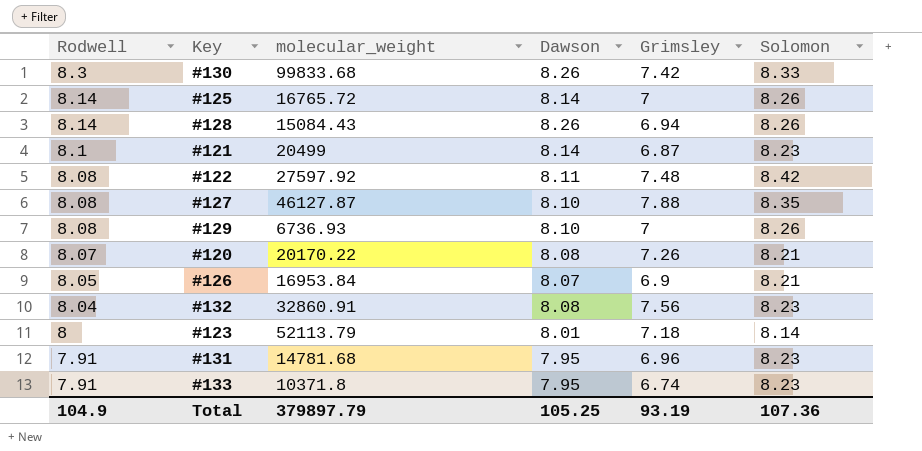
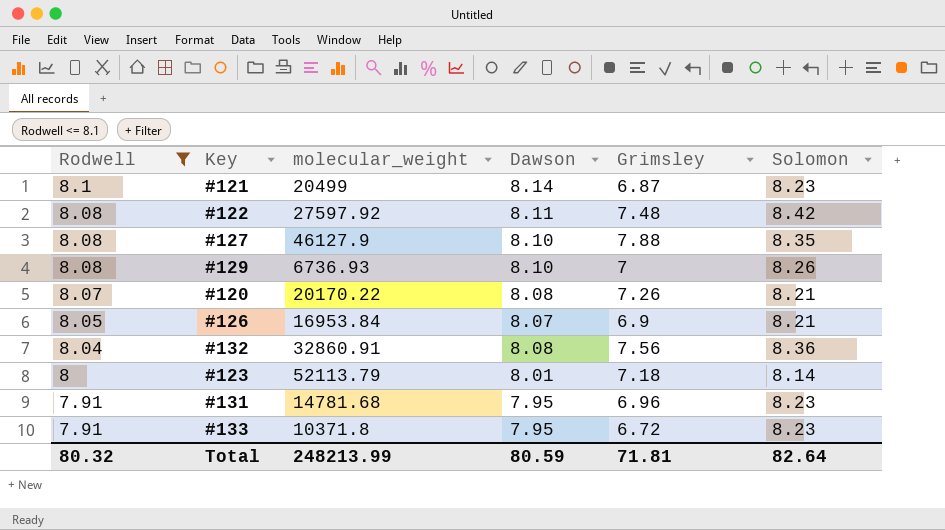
filter: none -> Rodwell <= 8.1
#127 | molecular_weight: 46127.87 -> 46127.9
#132 | Solomon: 8.23 -> 8.36
#133 | Grimsley: 6.74 -> 6.72
Total | Rodwell: 104.9 -> 80.32
Total | molecular_weight: 379897.79 -> 248213.99
Total | Dawson: 105.25 -> 80.59
Total | Grimsley: 93.19 -> 71.81
Total | Solomon: 107.36 -> 82.64

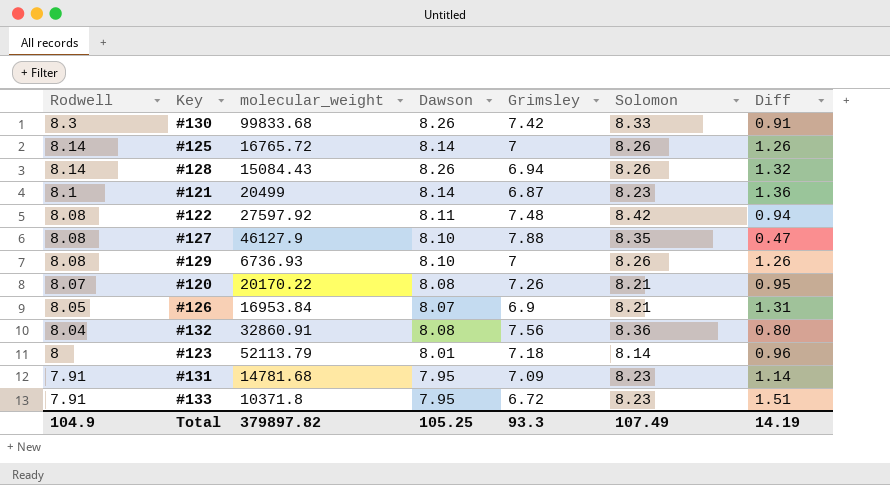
filter: Rodwell <= 8.1 -> none
column Diff | formula: none -> [Solomon] - [Grimsley]
#131 | Grimsley: 6.96 -> 7.09
Total | Rodwell: 80.32 -> 104.9
Total | molecular_weight: 248213.99 -> 379897.82
Total | Dawson: 80.59 -> 105.25
Total | Grimsley: 71.81 -> 93.3
Total | Solomon: 82.64 -> 107.49

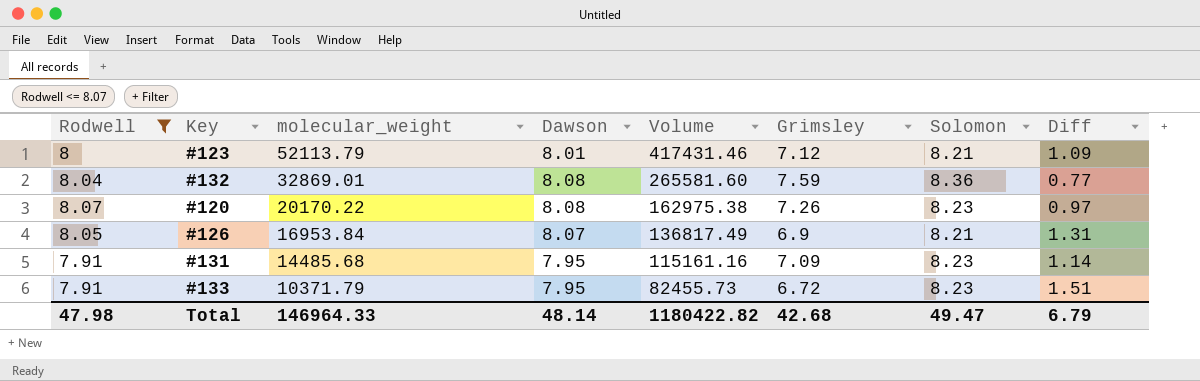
filter: none -> Rodwell <= 8.07
row order: Rodwell descending -> molecular_weight descending
column Volume | formula: none -> [molecular_weight] * [Dawson]
#123 | Grimsley: 7.18 -> 7.12
#123 | Solomon: 8.14 -> 8.21
#123 | Diff: 0.96 -> 1.09
#132 | molecular_weight: 32860.91 -> 32869.01
#132 | Grimsley: 7.56 -> 7.59
#132 | Diff: 0.80 -> 0.77
#120 | Solomon: 8.21 -> 8.23
#120 | Diff: 0.95 -> 0.97
#131 | molecular_weight: 14781.68 -> 14485.68
#133 | molecular_weight: 10371.8 -> 10371.79
Total | Rodwell: 104.9 -> 47.98
Total | molecular_weight: 379897.82 -> 146964.33
Total | Dawson: 105.25 -> 48.14
Total | Grimsley: 93.3 -> 42.68
Total | Solomon: 107.49 -> 49.47
Total | Diff: 14.19 -> 6.79

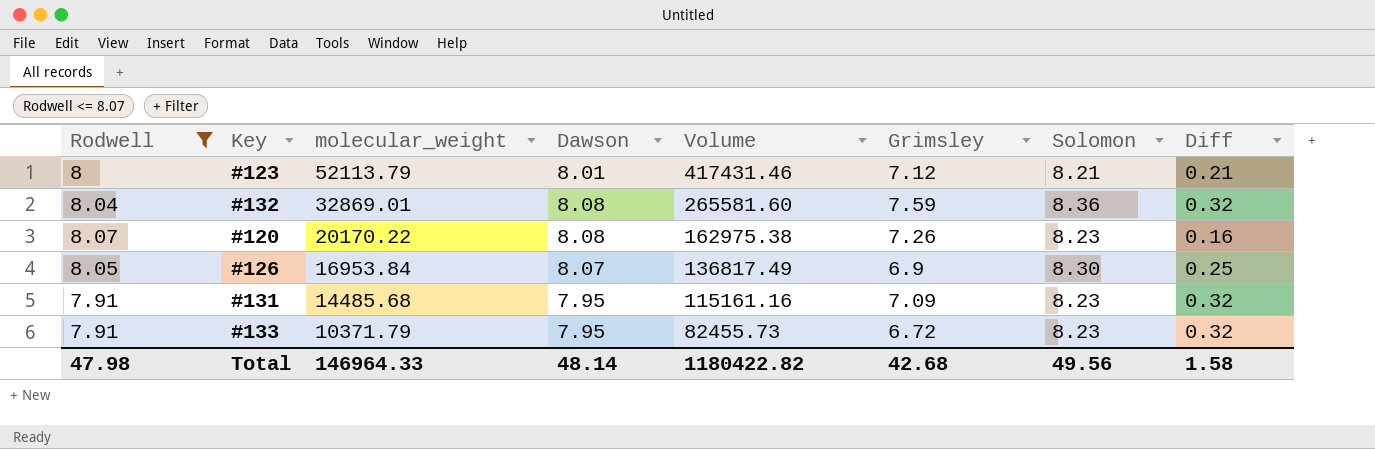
column Diff | formula: [Solomon] - [Grimsley] -> [Solomon] - [Rodwell]
#126 | Solomon: 8.21 -> 8.30
Total | Solomon: 49.47 -> 49.56
Total | Diff: 6.79 -> 1.58

